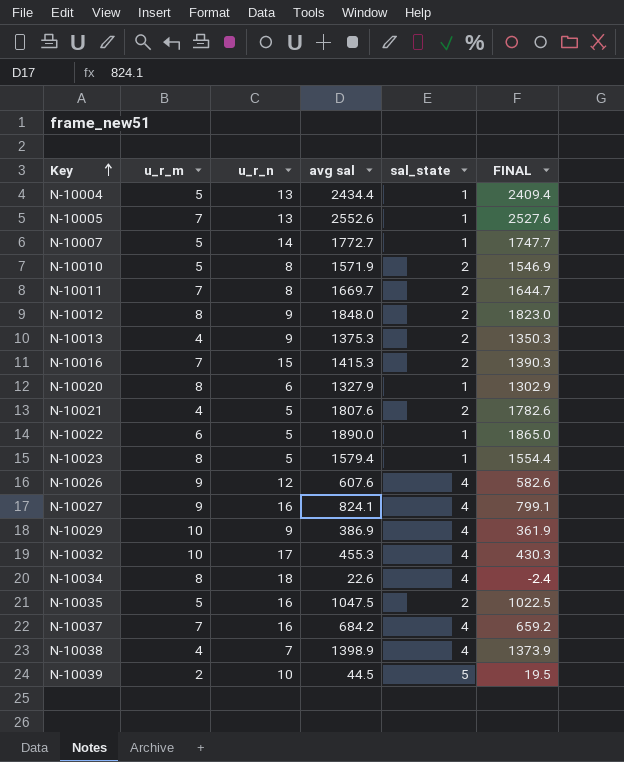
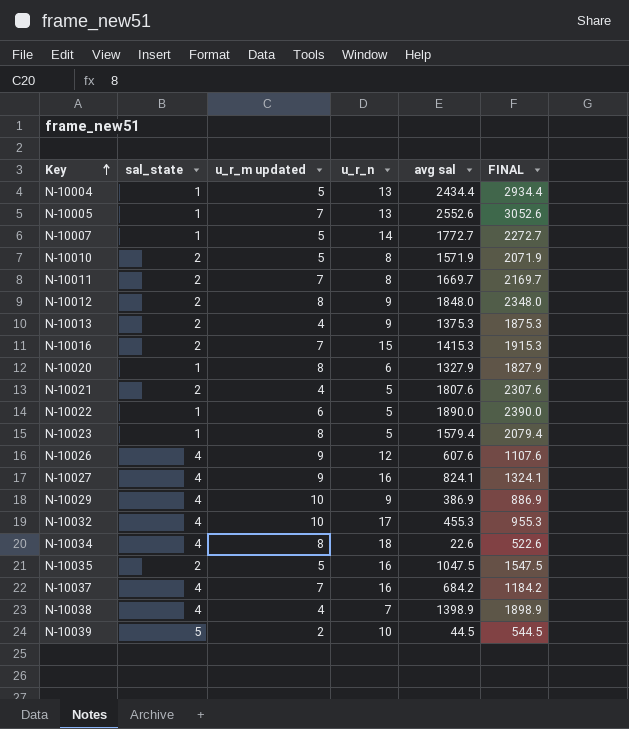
column sal_state | position: 5 -> 2
column name: u_r_m -> u_r_m updated
column FINAL | formula: [avg sal] - 25 -> [avg sal] + 500

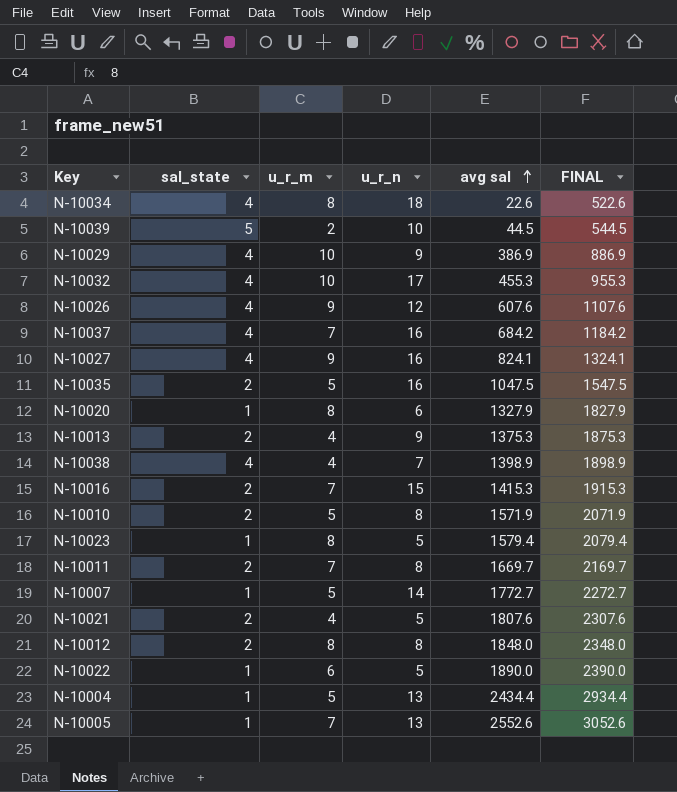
row order: Key ascending -> avg sal ascending
column name: u_r_m updated -> u_r_m
N-10012 | u_r_n: 9 -> 8

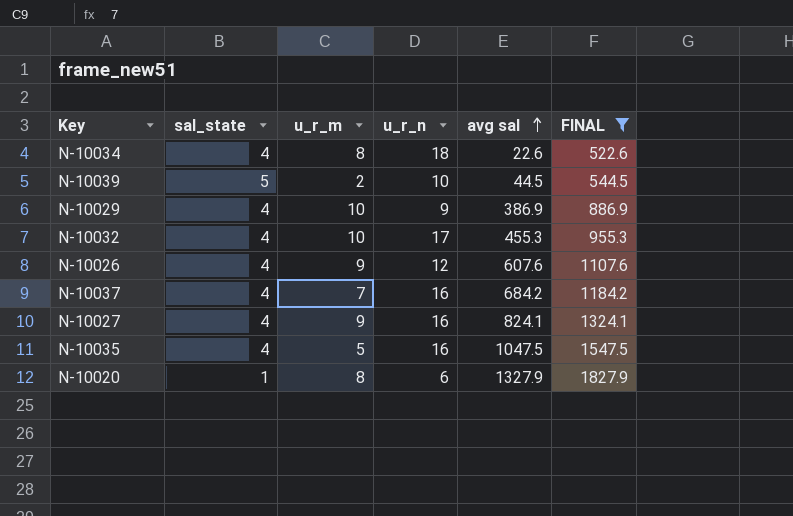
filter: none -> FINAL <= 1827.9
N-10035 | sal_state: 2 -> 4

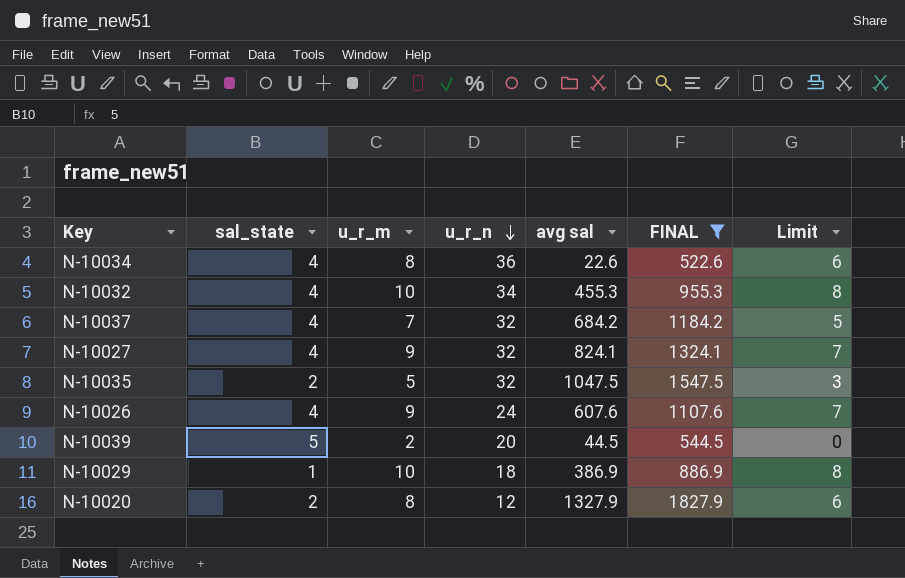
row order: avg sal ascending -> u_r_n descending
column Limit | formula: none -> [u_r_m] - 2
N-10034 | u_r_n: 18 -> 36
N-10032 | u_r_n: 17 -> 34
N-10037 | u_r_n: 16 -> 32
N-10027 | u_r_n: 16 -> 32
N-10035 | sal_state: 4 -> 2
N-10035 | u_r_n: 16 -> 32
N-10026 | u_r_n: 12 -> 24
N-10039 | u_r_n: 10 -> 20
N-10029 | sal_state: 4 -> 1
N-10029 | u_r_n: 9 -> 18
N-10020 | sal_state: 1 -> 2
N-10020 | u_r_n: 6 -> 12

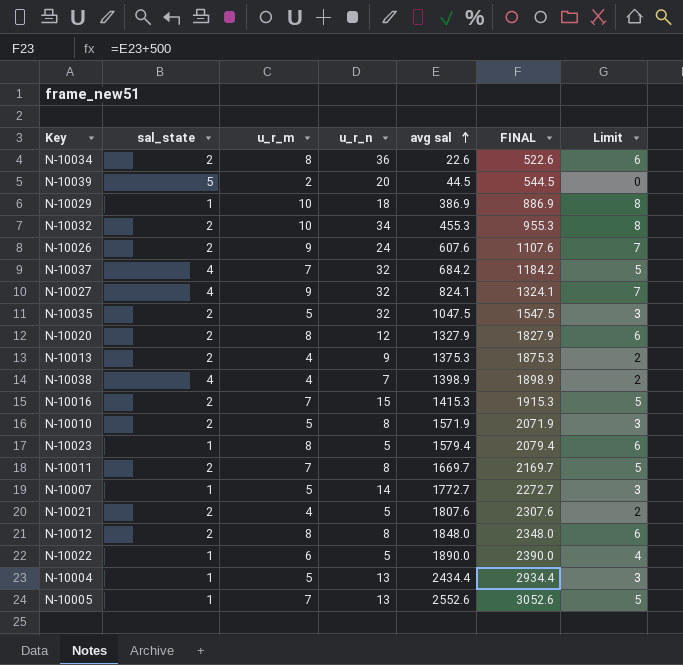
filter: FINAL <= 1827.9 -> none
row order: u_r_n descending -> avg sal ascending
N-10034 | sal_state: 4 -> 2
N-10032 | sal_state: 4 -> 2
N-10026 | sal_state: 4 -> 2

